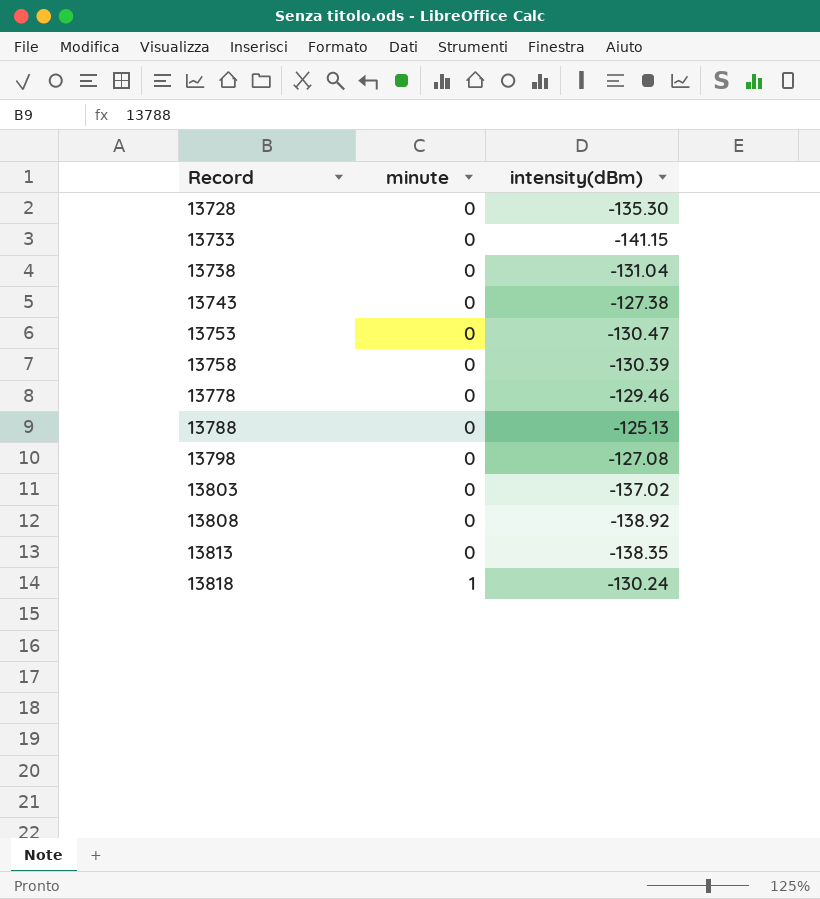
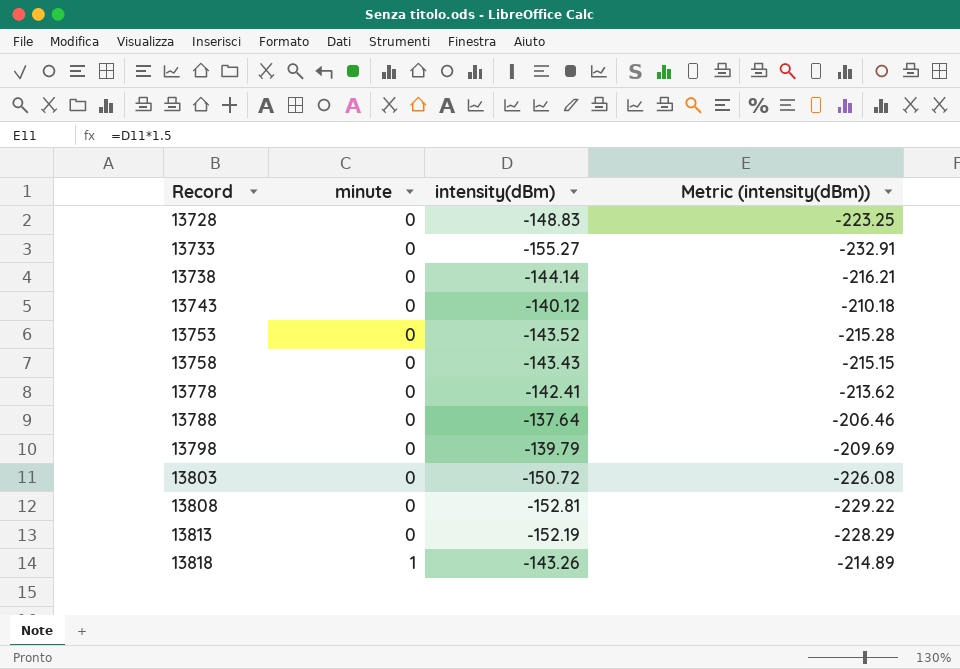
column Metric (intensity(dBm)) | formula: none -> [intensity(dBm)] * 1.5
13728 | intensity(dBm): -135.30 -> -148.83
13733 | intensity(dBm): -141.15 -> -155.27
13738 | intensity(dBm): -131.04 -> -144.14
13743 | intensity(dBm): -127.38 -> -140.12
13753 | intensity(dBm): -130.47 -> -143.52
13758 | intensity(dBm): -130.39 -> -143.43
13778 | intensity(dBm): -129.46 -> -142.41
13788 | intensity(dBm): -125.13 -> -137.64
13798 | intensity(dBm): -127.08 -> -139.79
13803 | intensity(dBm): -137.02 -> -150.72
13808 | intensity(dBm): -138.92 -> -152.81
13813 | intensity(dBm): -138.35 -> -152.19
13818 | intensity(dBm): -130.24 -> -143.26

